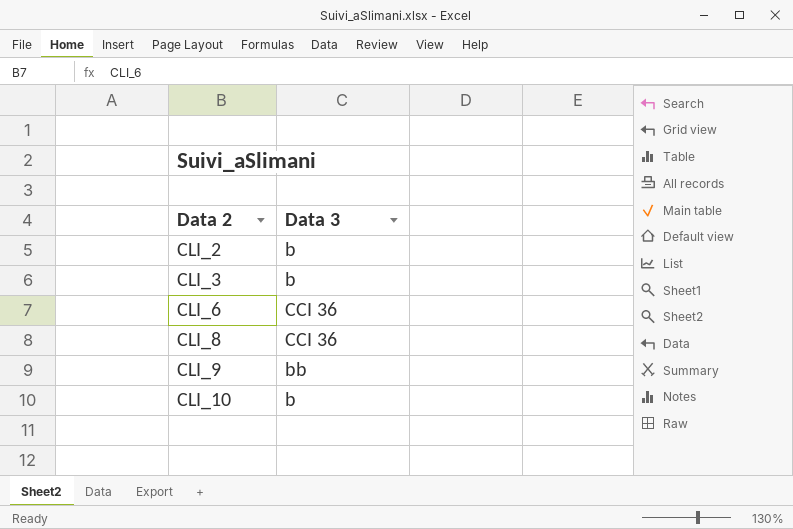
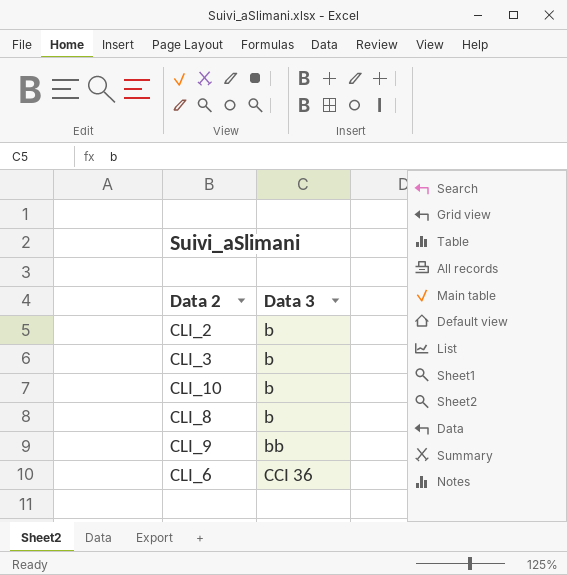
row order: Data 2 ascending -> Data 3 ascending
CLI_8 | Data 3: CCI 36 -> b

